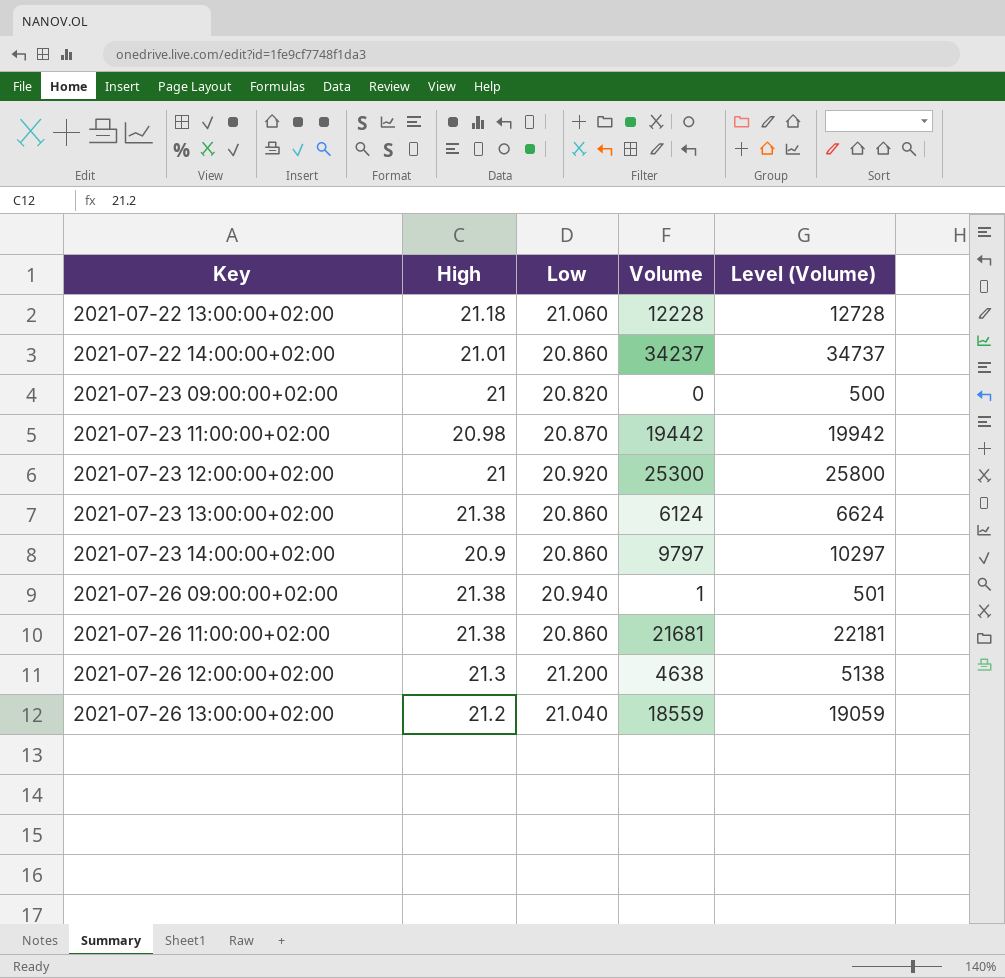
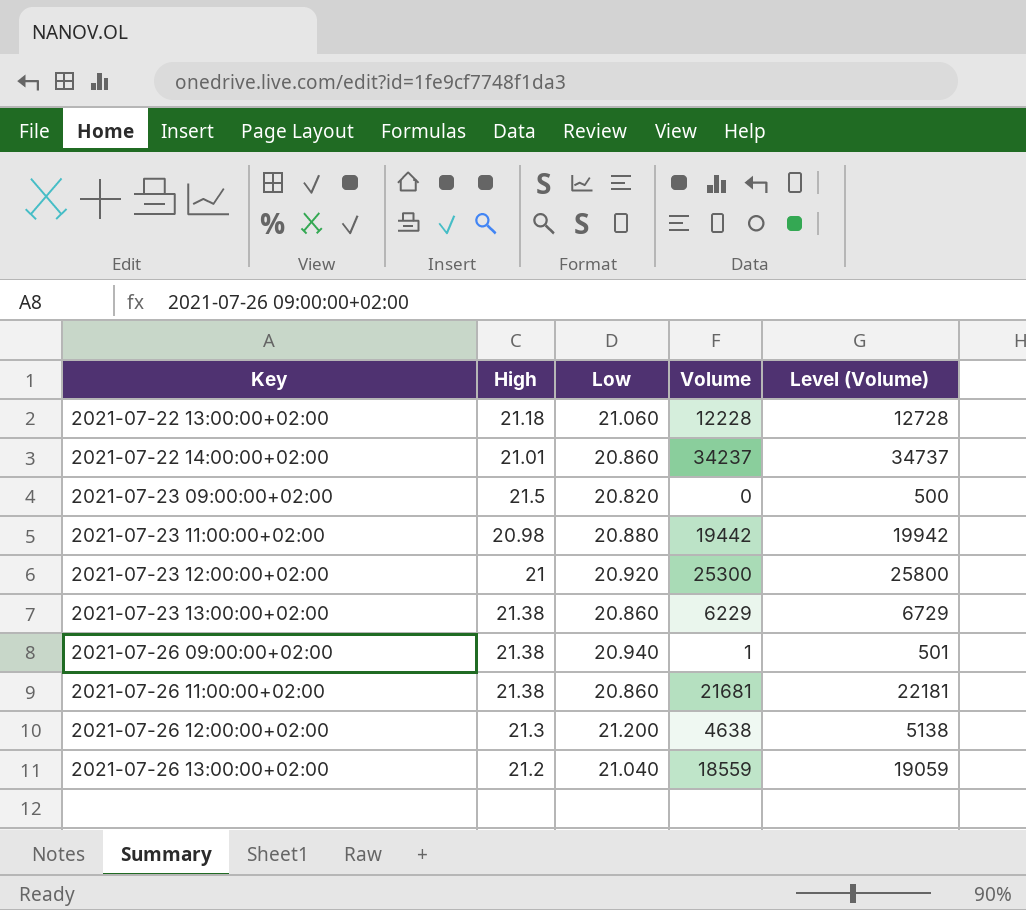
row 2021-07-23 14:00:00+02:00: 20.9 | 20.860 | 9797 | 10297 -> none
2021-07-23 09:00:00+02:00 | High: 21 -> 21.5
2021-07-23 11:00:00+02:00 | Low: 20.870 -> 20.880
2021-07-23 13:00:00+02:00 | Volume: 6124 -> 6229
2021-07-23 13:00:00+02:00 | Level (Volume): 6624 -> 6729

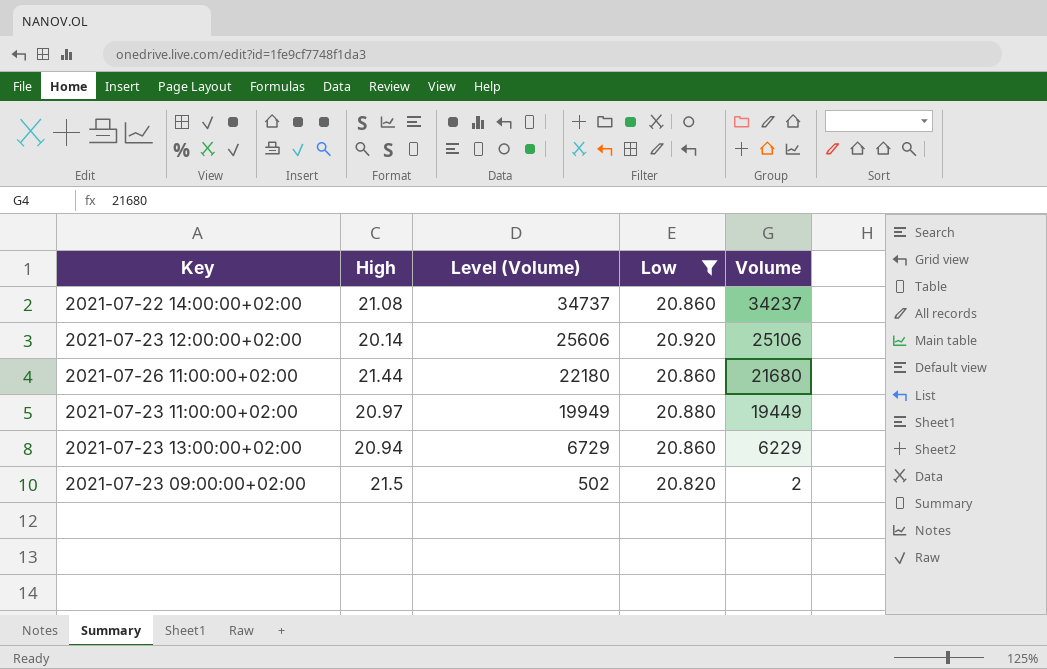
filter: none -> Low <= 20.920
row order: Key ascending -> Level (Volume) descending
column Level (Volume) | position: 5 -> 3
2021-07-22 14:00:00+02:00 | High: 21.01 -> 21.08
2021-07-23 12:00:00+02:00 | High: 21 -> 20.14
2021-07-23 12:00:00+02:00 | Level (Volume): 25800 -> 25606
2021-07-23 12:00:00+02:00 | Volume: 25300 -> 25106
2021-07-26 11:00:00+02:00 | High: 21.38 -> 21.44
2021-07-26 11:00:00+02:00 | Level (Volume): 22181 -> 22180
2021-07-26 11:00:00+02:00 | Volume: 21681 -> 21680
2021-07-23 11:00:00+02:00 | High: 20.98 -> 20.97
2021-07-23 11:00:00+02:00 | Level (Volume): 19942 -> 19949
2021-07-23 11:00:00+02:00 | Volume: 19442 -> 19449
2021-07-23 13:00:00+02:00 | High: 21.38 -> 20.94
2021-07-23 09:00:00+02:00 | Level (Volume): 500 -> 502
2021-07-23 09:00:00+02:00 | Volume: 0 -> 2

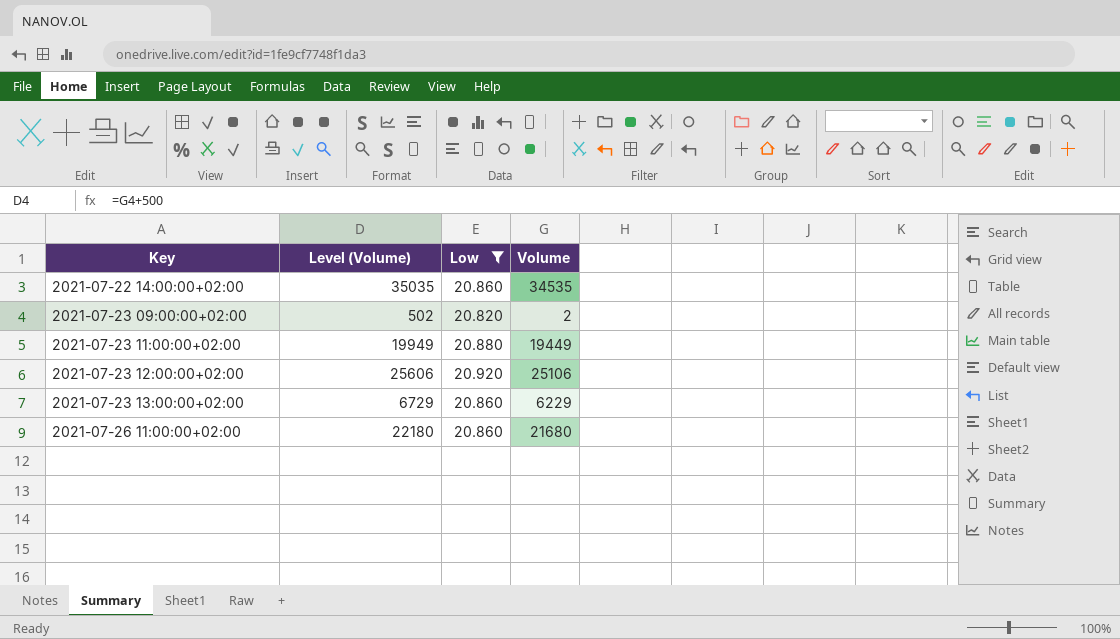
row order: Level (Volume) descending -> Key ascending
column High | position: 2 -> none
2021-07-22 14:00:00+02:00 | Level (Volume): 34737 -> 35035
2021-07-22 14:00:00+02:00 | Volume: 34237 -> 34535

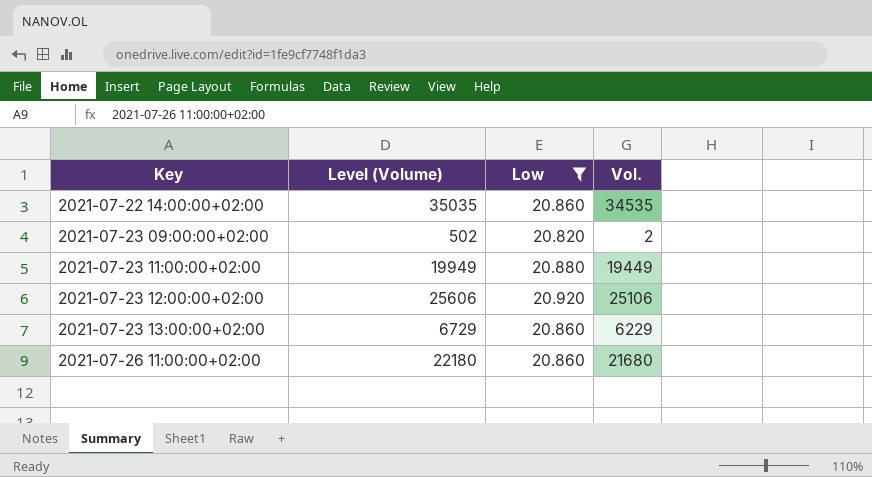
column name: Volume -> Vol.

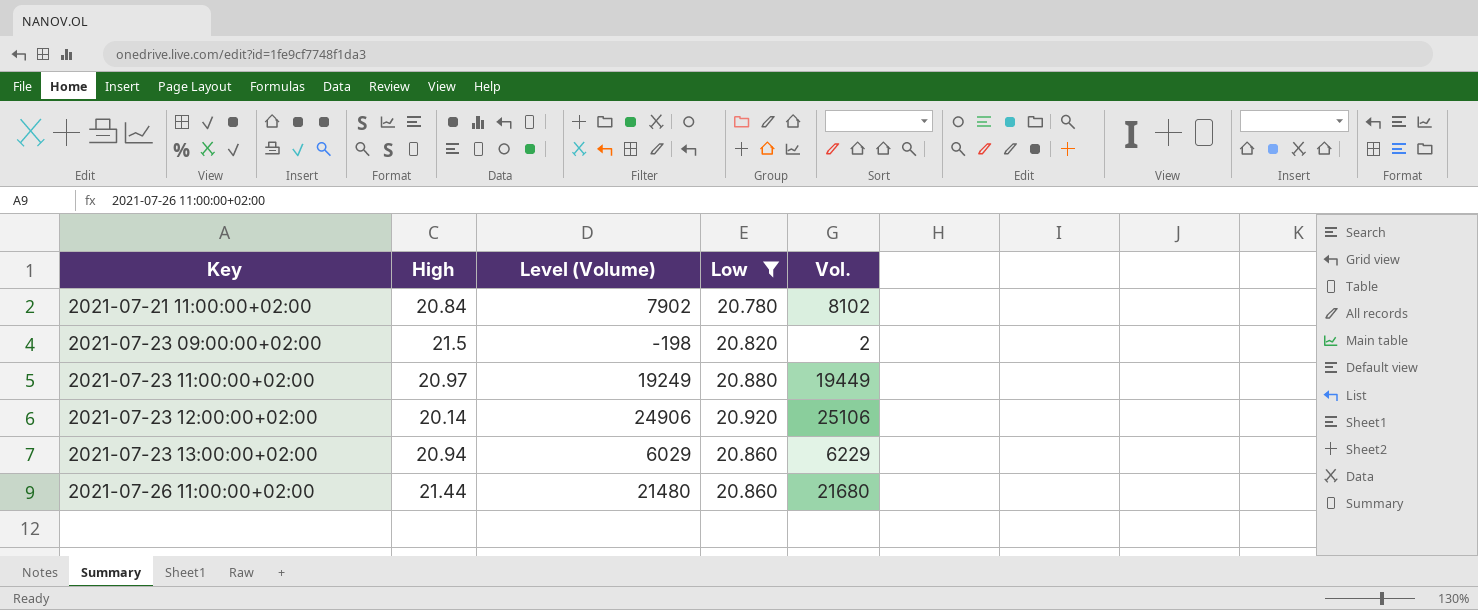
column High | position: none -> 2
column Level (Volume) | formula: [Vol.] + 500 -> [Vol.] - 200
row 2021-07-22 14:00:00+02:00: 35035 | 20.860 | 34535 -> none
row 2021-07-21 11:00:00+02:00: none -> 20.84 | 7902 | 20.780 | 8102

